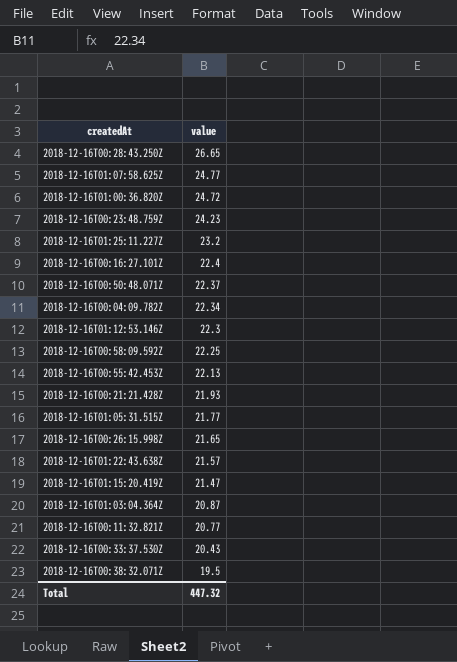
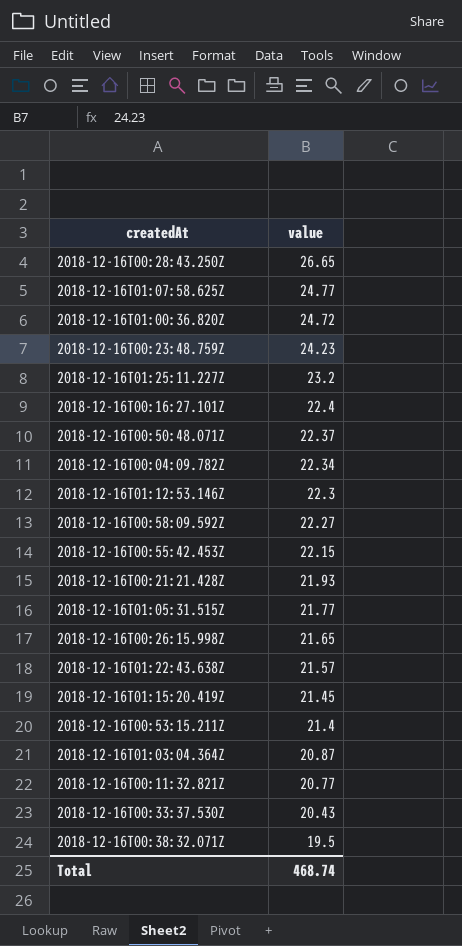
2018-12-16T00:58:09.592Z | value: 22.25 -> 22.27
2018-12-16T00:55:42.453Z | value: 22.13 -> 22.15
2018-12-16T01:15:20.419Z | value: 21.47 -> 21.45
row 2018-12-16T00:53:15.211Z: none -> 21.4
Total | value: 447.32 -> 468.74

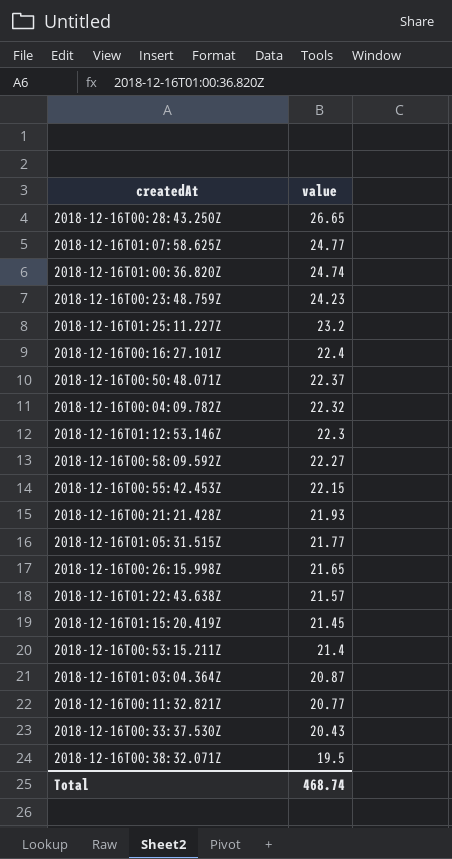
2018-12-16T01:00:36.820Z | value: 24.72 -> 24.74
2018-12-16T00:04:09.782Z | value: 22.34 -> 22.32

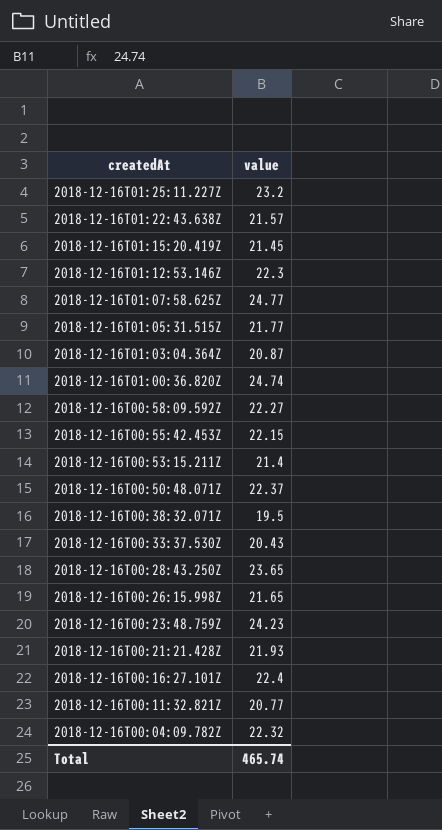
row order: value descending -> createdAt descending
2018-12-16T00:28:43.250Z | value: 26.65 -> 23.65
Total | value: 468.74 -> 465.74

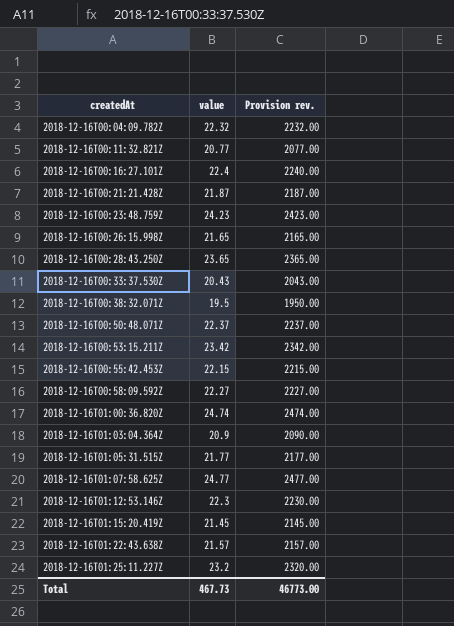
row order: createdAt descending -> createdAt ascending
column Provision rev. | formula: none -> [value] * 100
2018-12-16T00:21:21.428Z | value: 21.93 -> 21.87
2018-12-16T00:53:15.211Z | value: 21.4 -> 23.42
2018-12-16T01:03:04.364Z | value: 20.87 -> 20.9
Total | value: 465.74 -> 467.73

